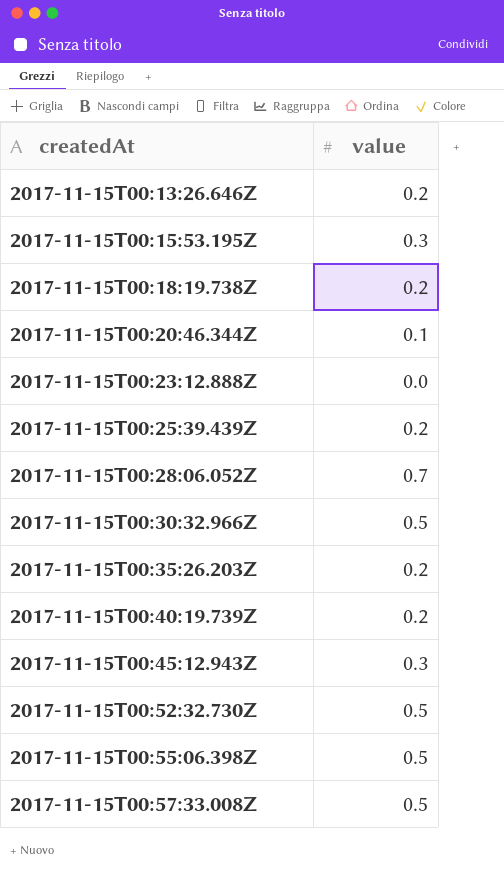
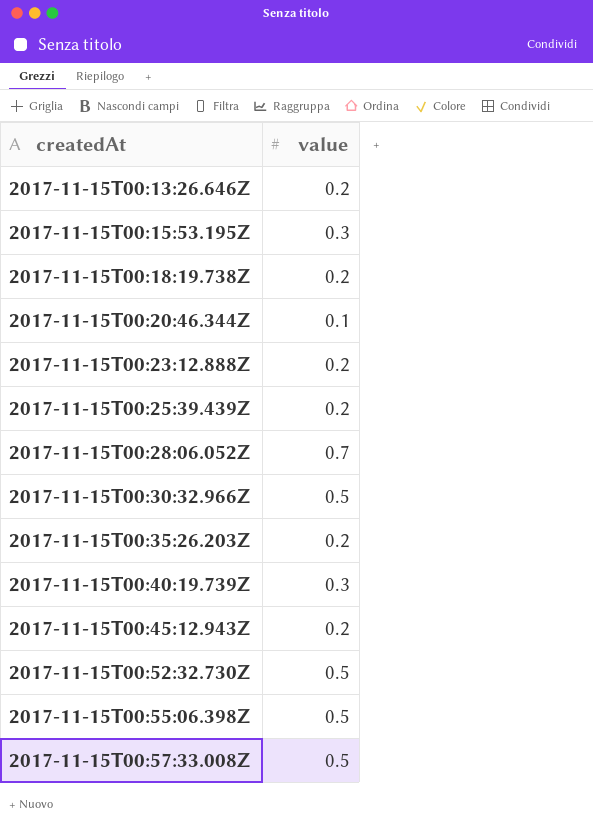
2017-11-15T00:23:12.888Z | value: 0.0 -> 0.2
2017-11-15T00:40:19.739Z | value: 0.2 -> 0.3
2017-11-15T00:45:12.943Z | value: 0.3 -> 0.2

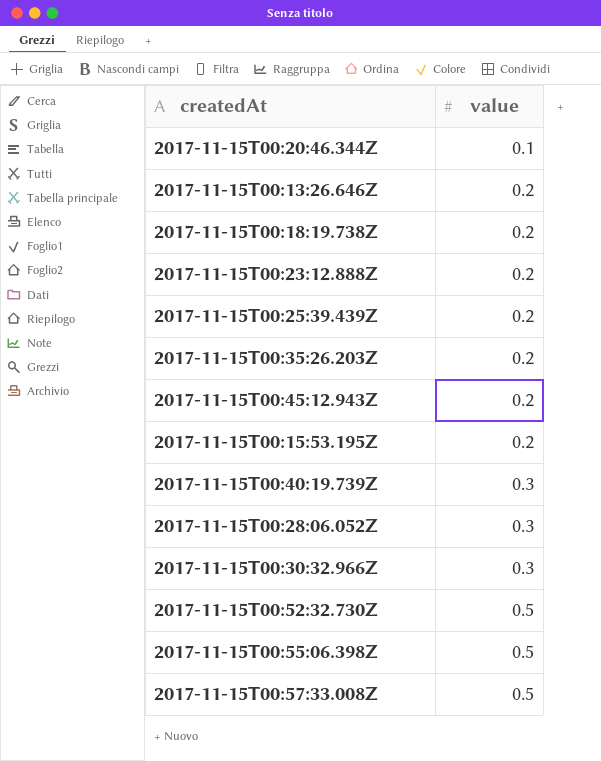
row order: createdAt ascending -> value ascending
2017-11-15T00:15:53.195Z | value: 0.3 -> 0.2
2017-11-15T00:28:06.052Z | value: 0.7 -> 0.3
2017-11-15T00:30:32.966Z | value: 0.5 -> 0.3

